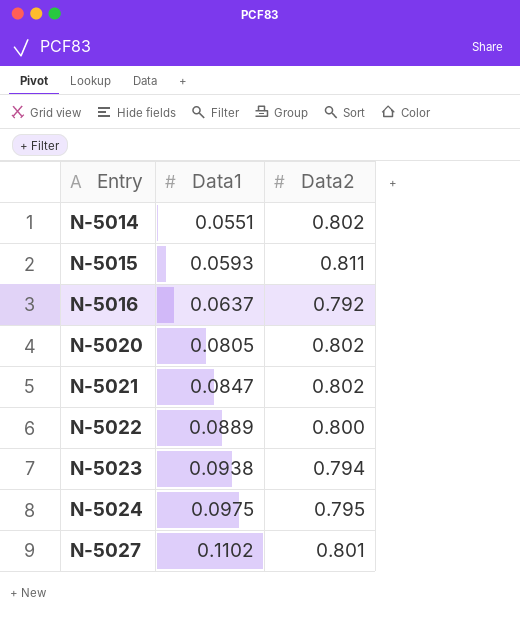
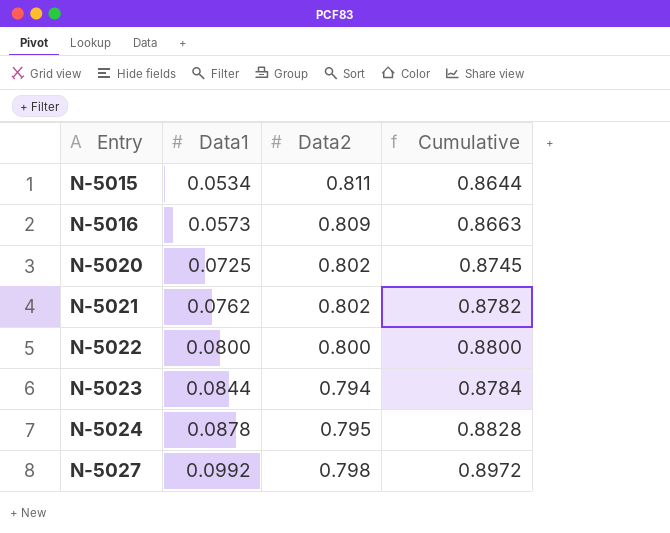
column Cumulative | formula: none -> [Data1] + [Data2]
row N-5014: 0.0551 | 0.802 -> none
N-5015 | Data1: 0.0593 -> 0.0534
N-5016 | Data1: 0.0637 -> 0.0573
N-5016 | Data2: 0.792 -> 0.809
N-5020 | Data1: 0.0805 -> 0.0725
N-5021 | Data1: 0.0847 -> 0.0762
N-5022 | Data1: 0.0889 -> 0.0800
N-5023 | Data1: 0.0938 -> 0.0844
N-5024 | Data1: 0.0975 -> 0.0878
N-5027 | Data1: 0.1102 -> 0.0992
N-5027 | Data2: 0.801 -> 0.798

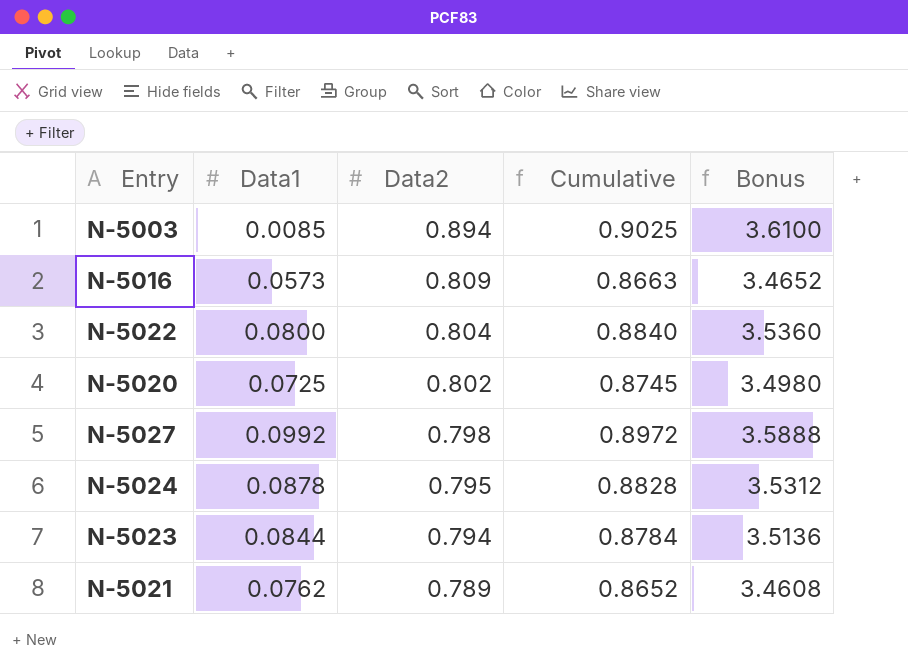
row order: Entry ascending -> Data2 descending
column Bonus | formula: none -> [Cumulative] * 4
row N-5015: 0.0534 | 0.811 | 0.8644 -> none
row N-5003: none -> 0.0085 | 0.894 | 0.9025 | 3.6100
N-5022 | Data2: 0.800 -> 0.804
N-5022 | Cumulative: 0.8800 -> 0.8840
N-5021 | Data2: 0.802 -> 0.789
N-5021 | Cumulative: 0.8782 -> 0.8652

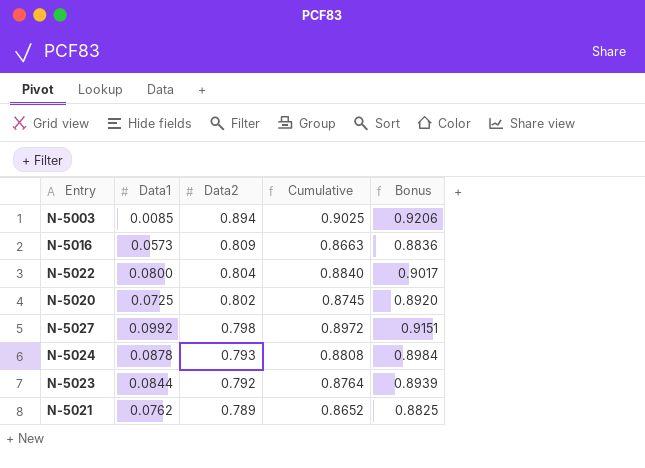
column Bonus | formula: [Cumulative] * 4 -> [Cumulative] * 1.02
N-5024 | Data2: 0.795 -> 0.793
N-5024 | Cumulative: 0.8828 -> 0.8808
N-5023 | Data2: 0.794 -> 0.792
N-5023 | Cumulative: 0.8784 -> 0.8764

